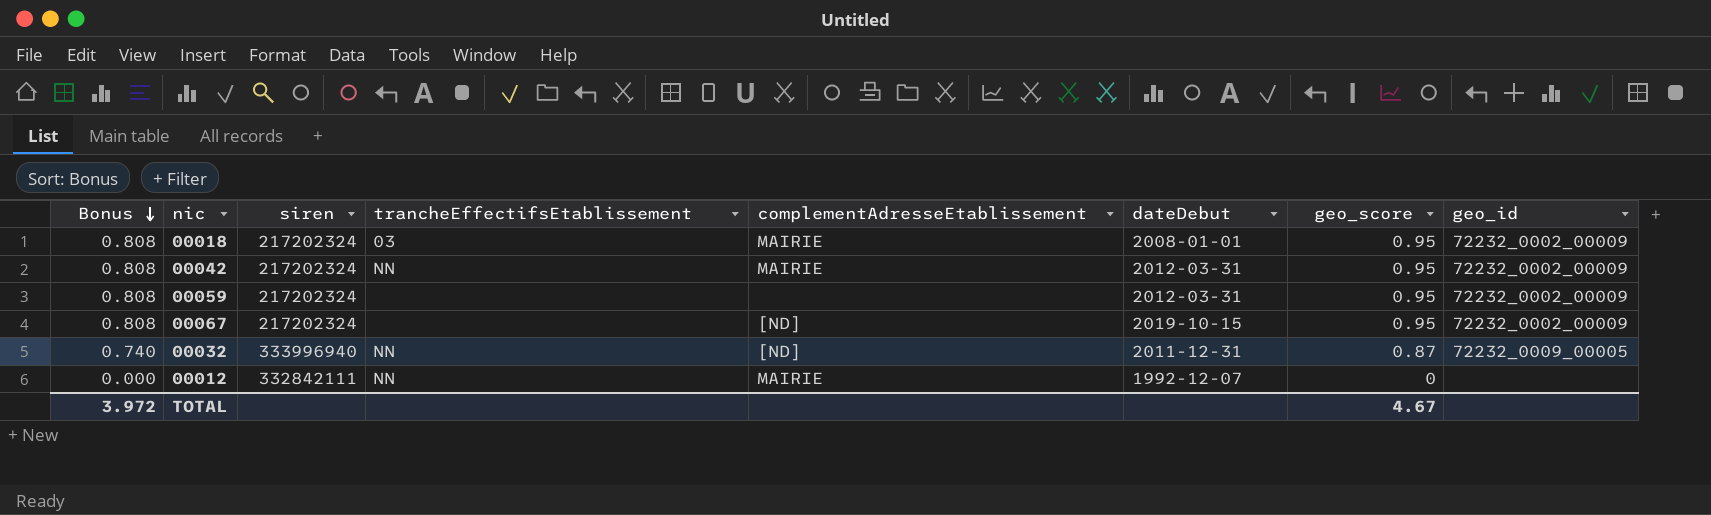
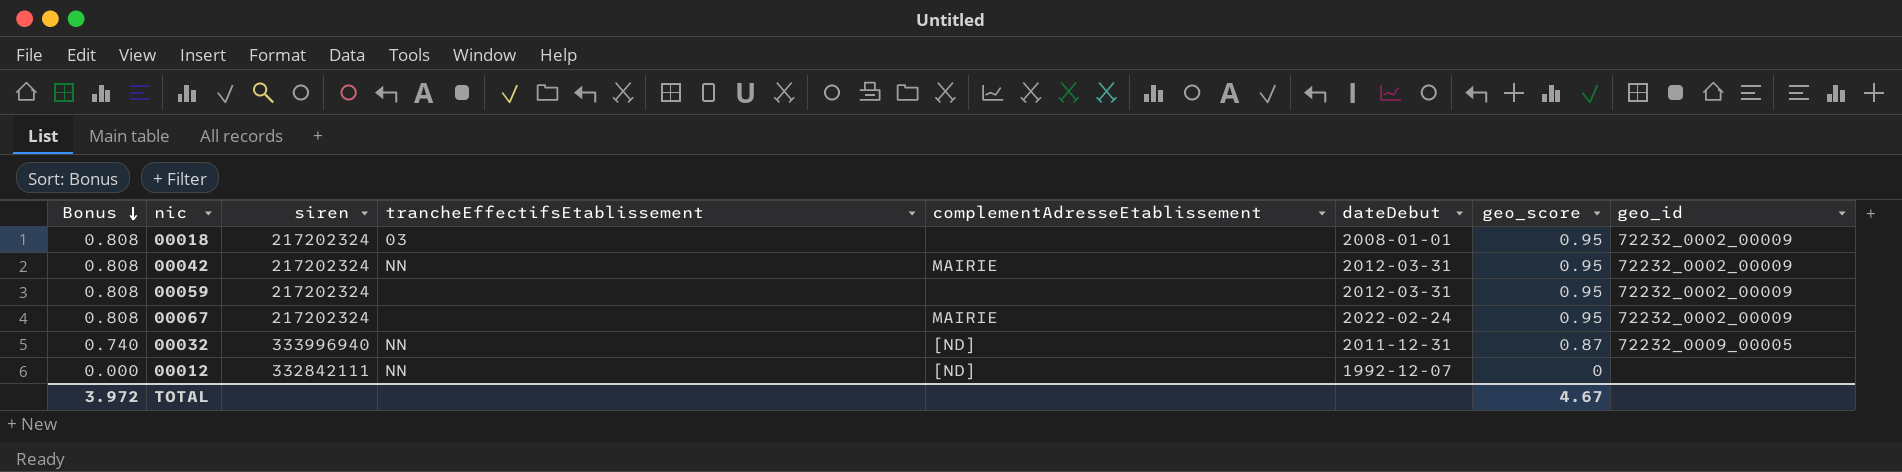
00018 | complementAdresseEtablissement: MAIRIE -> none
00067 | complementAdresseEtablissement: [ND] -> MAIRIE
00067 | dateDebut: 2019-10-15 -> 2022-02-24
00012 | complementAdresseEtablissement: MAIRIE -> [ND]

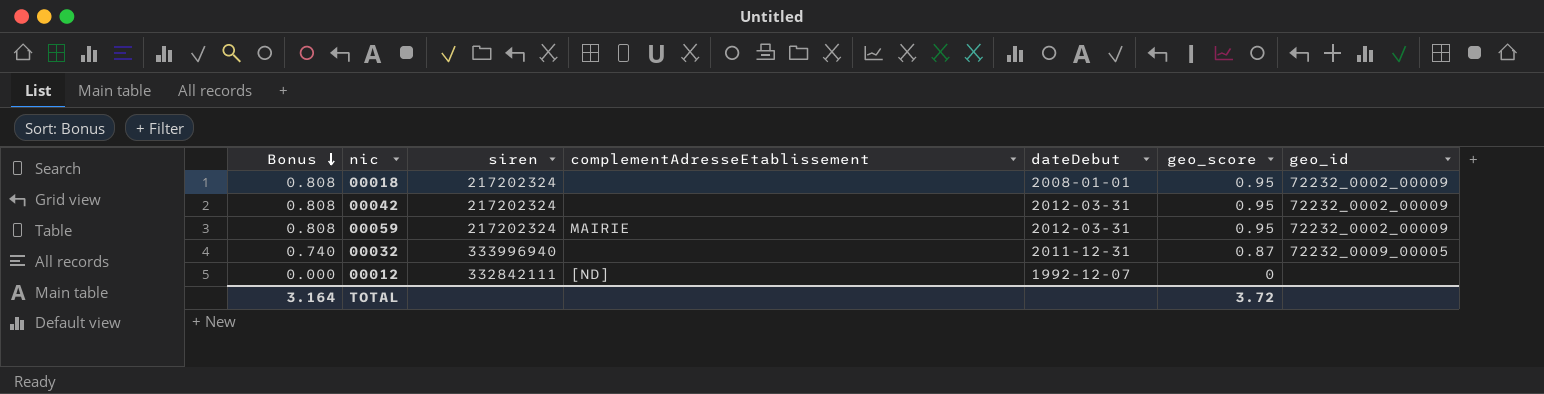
column trancheEffectifsEtablissement | position: 4 -> none
row 00067: 0.808 | 217202324 | none | MAIRIE | 2022-02-24 | 0.95 | 72232_0002_00009 -> none
00042 | complementAdresseEtablissement: MAIRIE -> none
00059 | complementAdresseEtablissement: none -> MAIRIE
00032 | complementAdresseEtablissement: [ND] -> none
TOTAL | Bonus: 3.972 -> 3.164
TOTAL | geo_score: 4.67 -> 3.72

